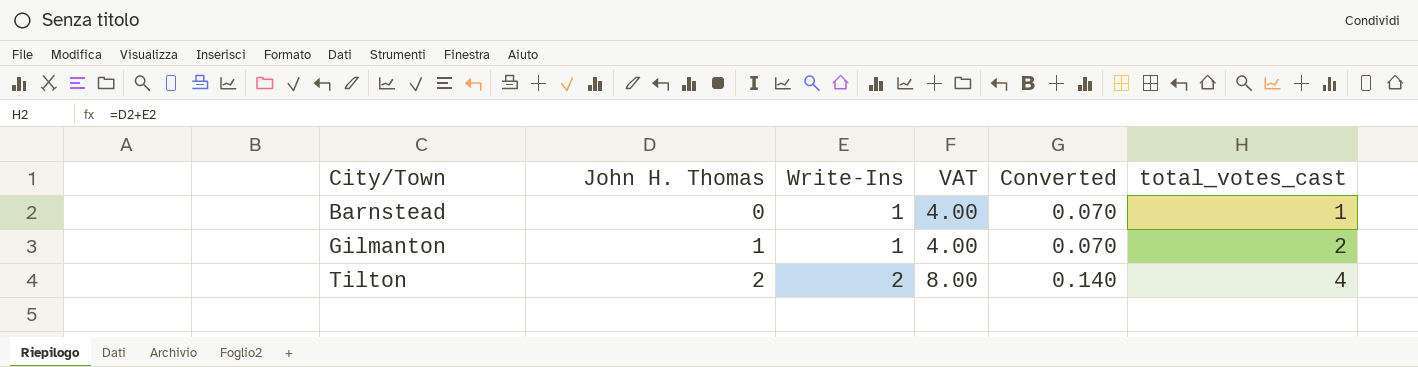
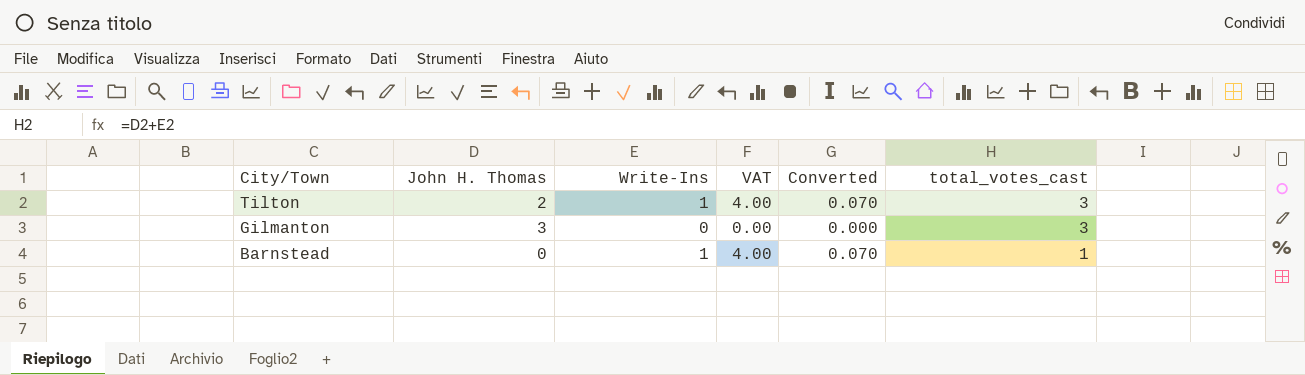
row order: City/Town ascending -> City/Town descending
Tilton | Write-Ins: 2 -> 1
Tilton | VAT: 8.00 -> 4.00
Tilton | Converted: 0.140 -> 0.070
Tilton | total_votes_cast: 4 -> 3
Gilmanton | John H. Thomas: 1 -> 3
Gilmanton | Write-Ins: 1 -> 0
Gilmanton | VAT: 4.00 -> 0.00
Gilmanton | Converted: 0.070 -> 0.000
Gilmanton | total_votes_cast: 2 -> 3

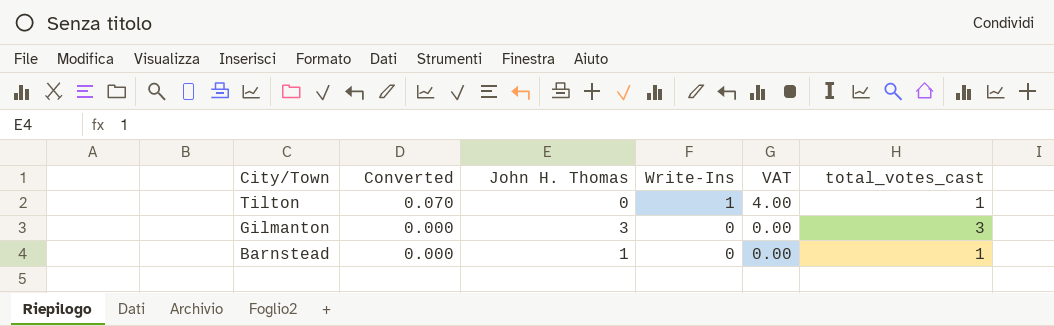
column Converted | position: 5 -> 2
Tilton | John H. Thomas: 2 -> 0
Tilton | total_votes_cast: 3 -> 1
Barnstead | Converted: 0.070 -> 0.000
Barnstead | John H. Thomas: 0 -> 1
Barnstead | Write-Ins: 1 -> 0
Barnstead | VAT: 4.00 -> 0.00

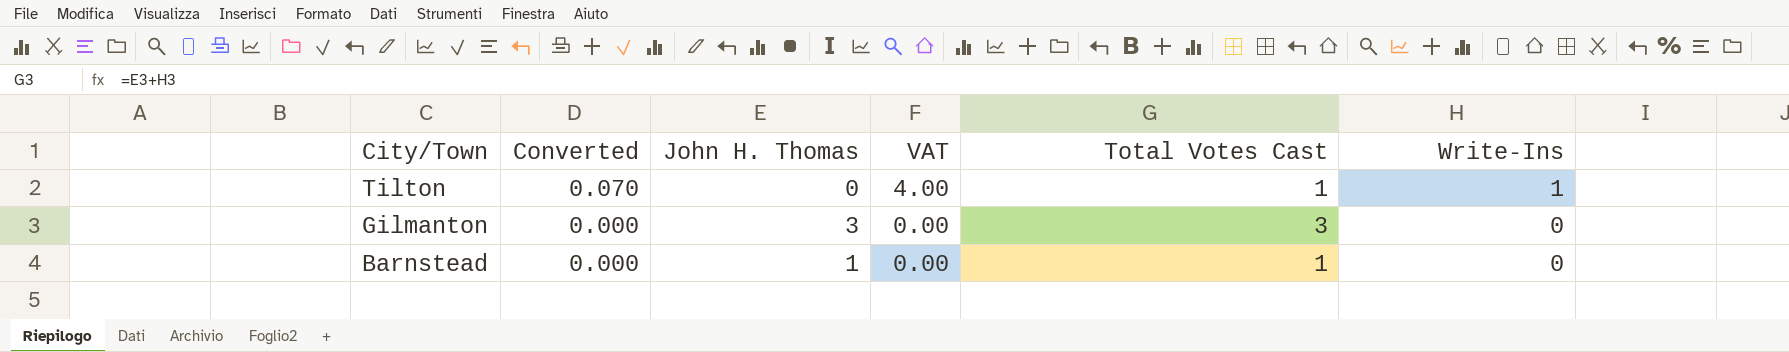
column name: total_votes_cast -> Total Votes Cast
column Write-Ins | position: 4 -> 6

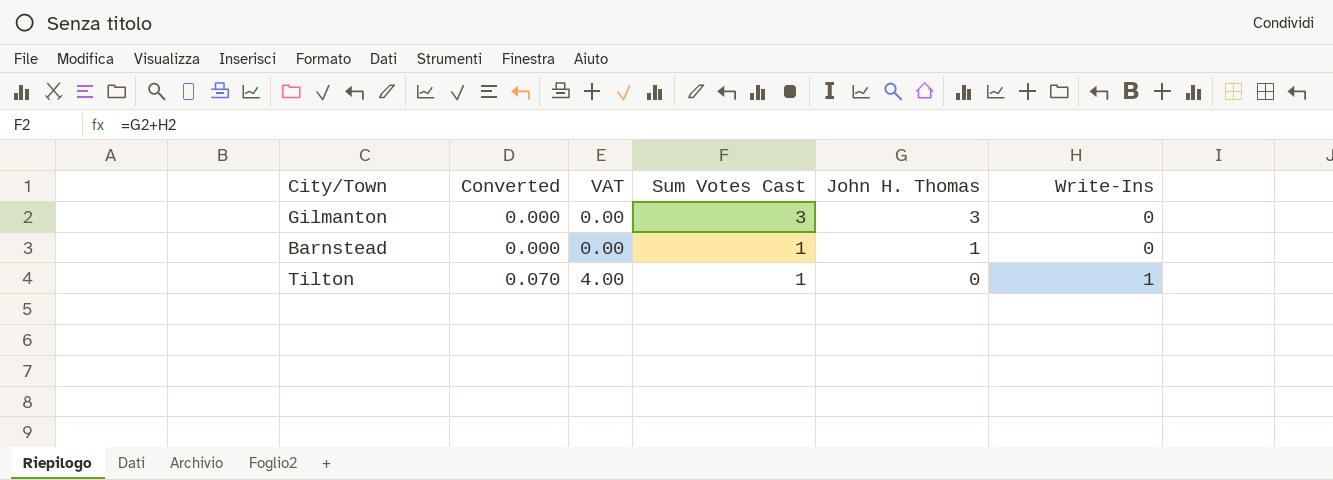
row order: City/Town descending -> Converted ascending
column name: Total Votes Cast -> Sum Votes Cast
column John H. Thomas | position: 3 -> 5

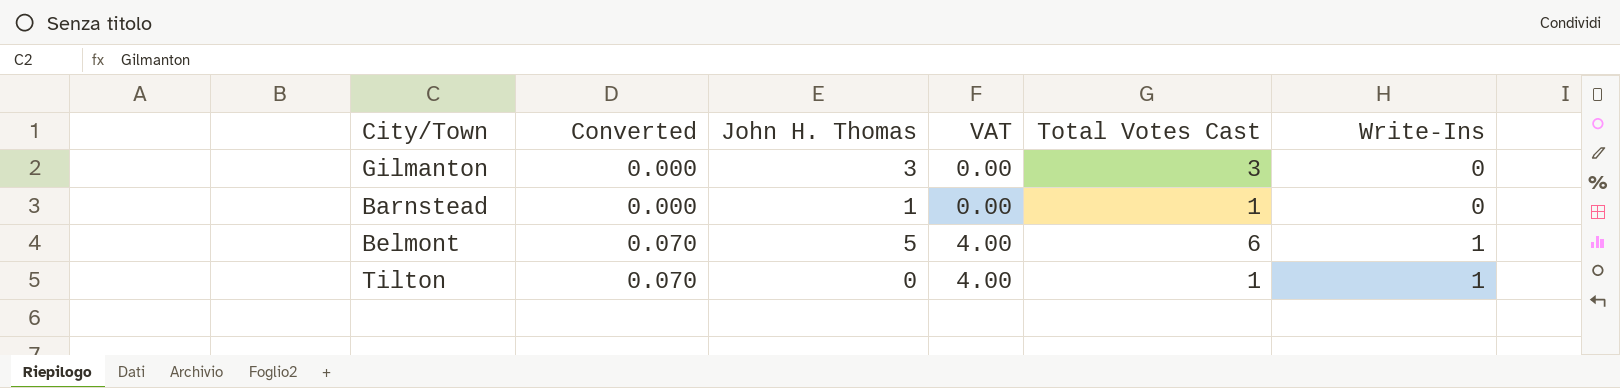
column John H. Thomas | position: 5 -> 3
column name: Sum Votes Cast -> Total Votes Cast
row Belmont: none -> 0.070 | 5 | 4.00 | 6 | 1

